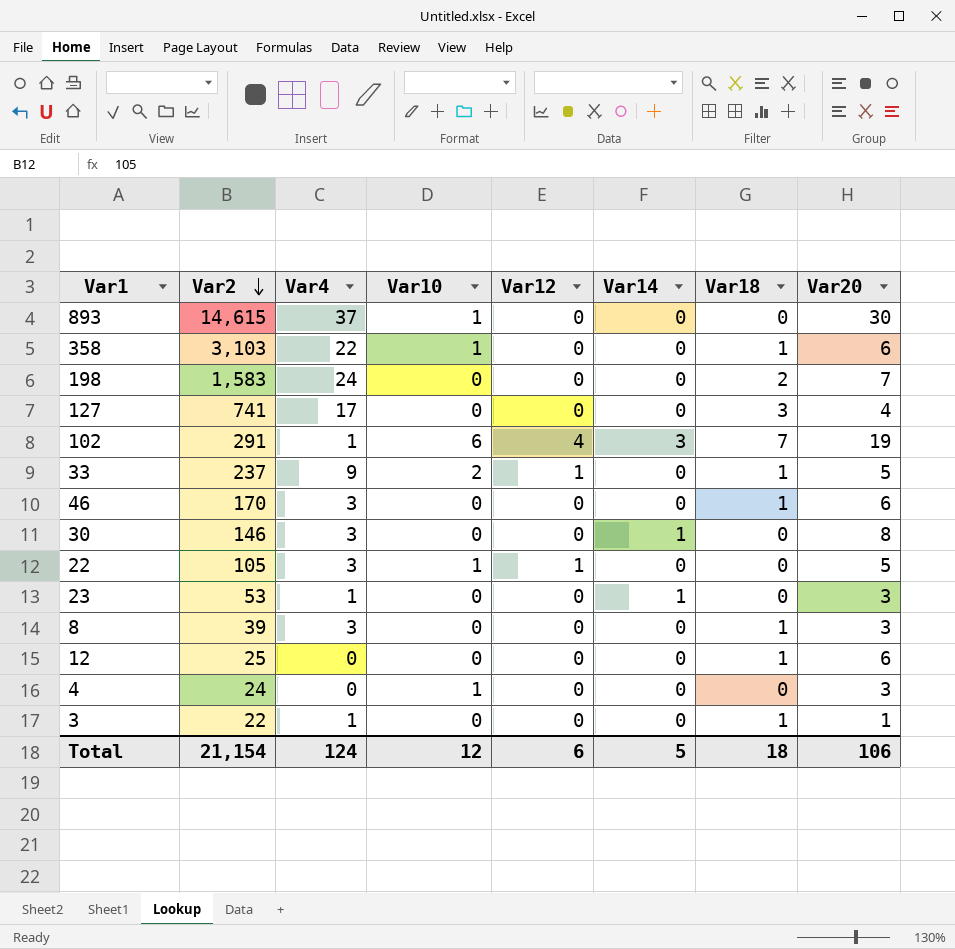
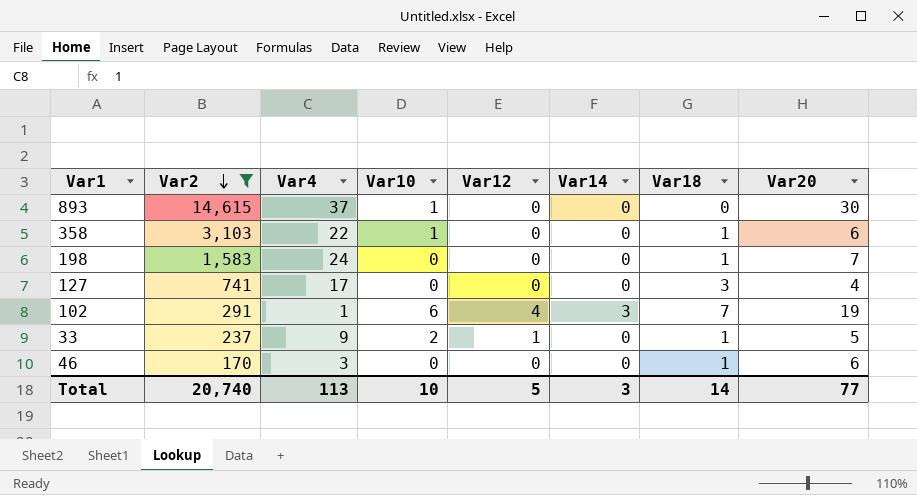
filter: none -> Var2 >= 170
198 | Var18: 2 -> 1
Total | Var2: 21,154 -> 20,740
Total | Var4: 124 -> 113
Total | Var10: 12 -> 10
Total | Var12: 6 -> 5
Total | Var14: 5 -> 3
Total | Var18: 18 -> 14
Total | Var20: 106 -> 77

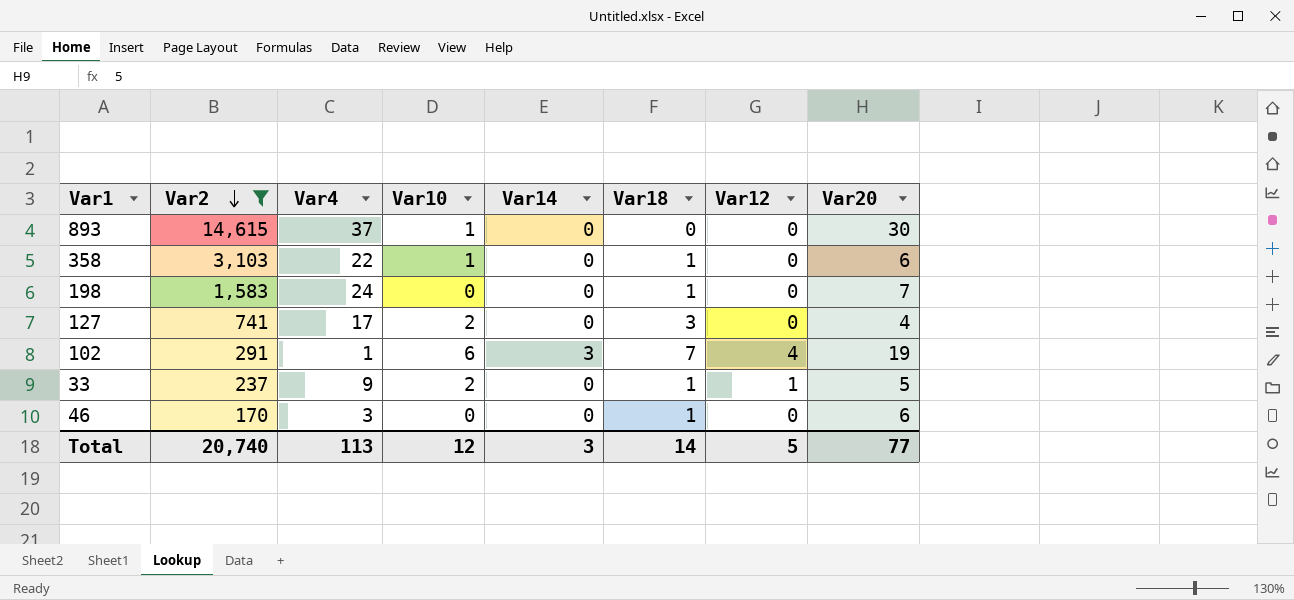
column Var12 | position: 5 -> 7
127 | Var10: 0 -> 2
Total | Var10: 10 -> 12

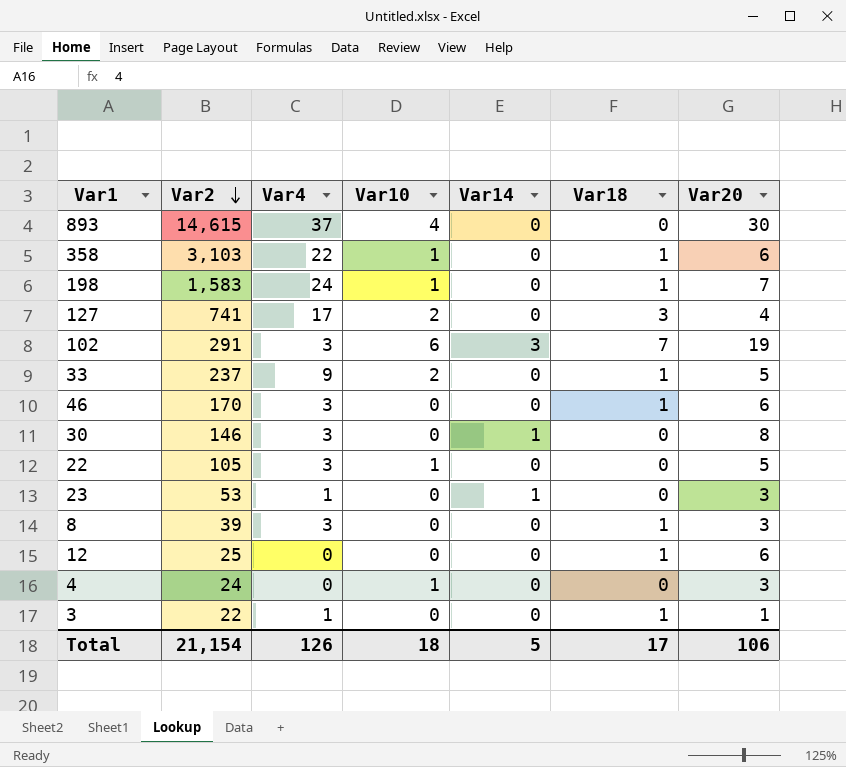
filter: Var2 >= 170 -> none
column Var12 | position: 7 -> none
893 | Var10: 1 -> 4
198 | Var10: 0 -> 1
102 | Var4: 1 -> 3
Total | Var2: 20,740 -> 21,154
Total | Var4: 113 -> 126
Total | Var10: 12 -> 18
Total | Var14: 3 -> 5
Total | Var18: 14 -> 17
Total | Var20: 77 -> 106

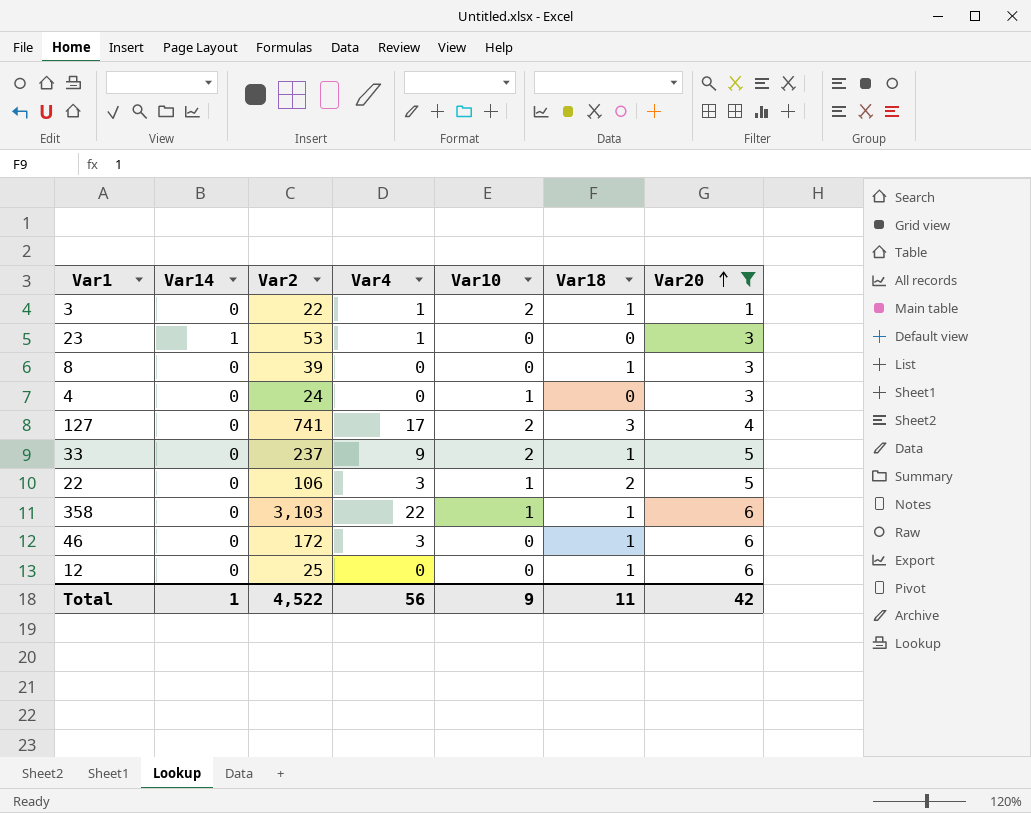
filter: none -> Var20 <= 6
row order: Var2 descending -> Var20 ascending
column Var14 | position: 5 -> 2
3 | Var10: 0 -> 2
8 | Var4: 3 -> 0
22 | Var2: 105 -> 106
22 | Var18: 0 -> 2
46 | Var2: 170 -> 172
Total | Var14: 5 -> 1
Total | Var2: 21,154 -> 4,522
Total | Var4: 126 -> 56
Total | Var10: 18 -> 9
Total | Var18: 17 -> 11
Total | Var20: 106 -> 42

